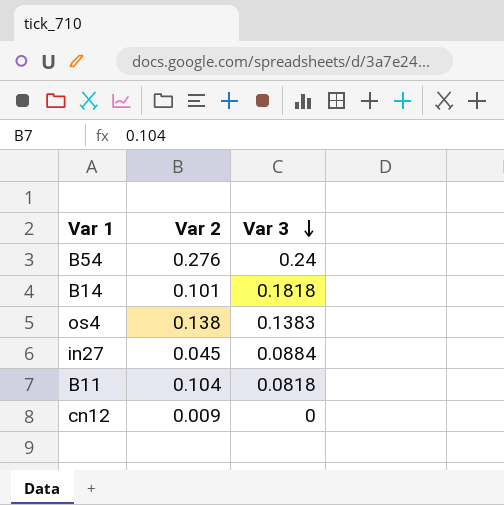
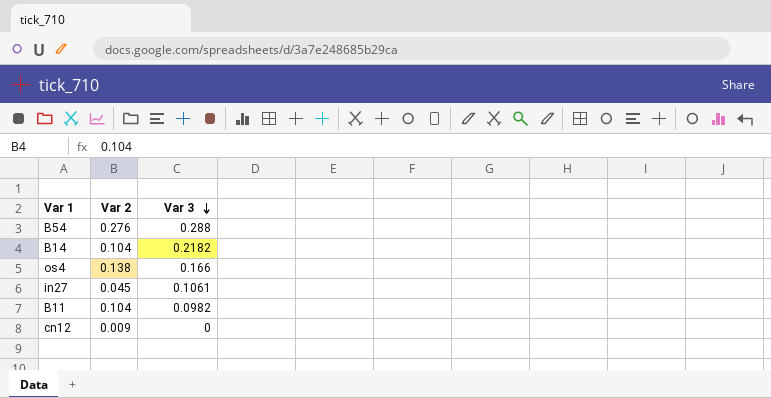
B54 | Var 3: 0.24 -> 0.288
B14 | Var 2: 0.101 -> 0.104
B14 | Var 3: 0.1818 -> 0.2182
os4 | Var 3: 0.1383 -> 0.166
in27 | Var 3: 0.0884 -> 0.1061
B11 | Var 3: 0.0818 -> 0.0982

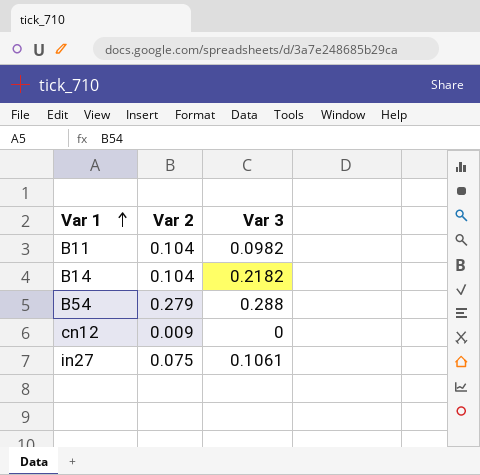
row order: Var 3 descending -> Var 1 ascending
row os4: 0.138 | 0.166 -> none
B54 | Var 2: 0.276 -> 0.279
in27 | Var 2: 0.045 -> 0.075

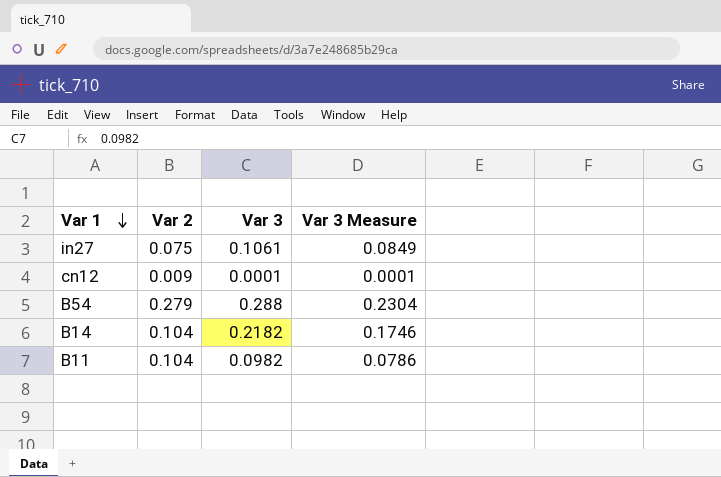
row order: Var 1 ascending -> Var 1 descending
column Var 3 Measure | formula: none -> [Var 3] * 0.8
cn12 | Var 3: 0 -> 0.0001

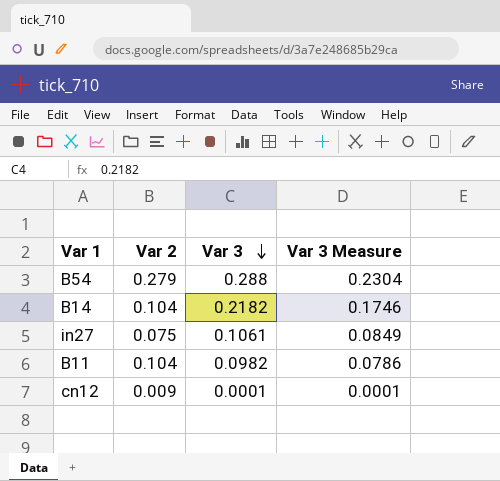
row order: Var 1 descending -> Var 3 descending

